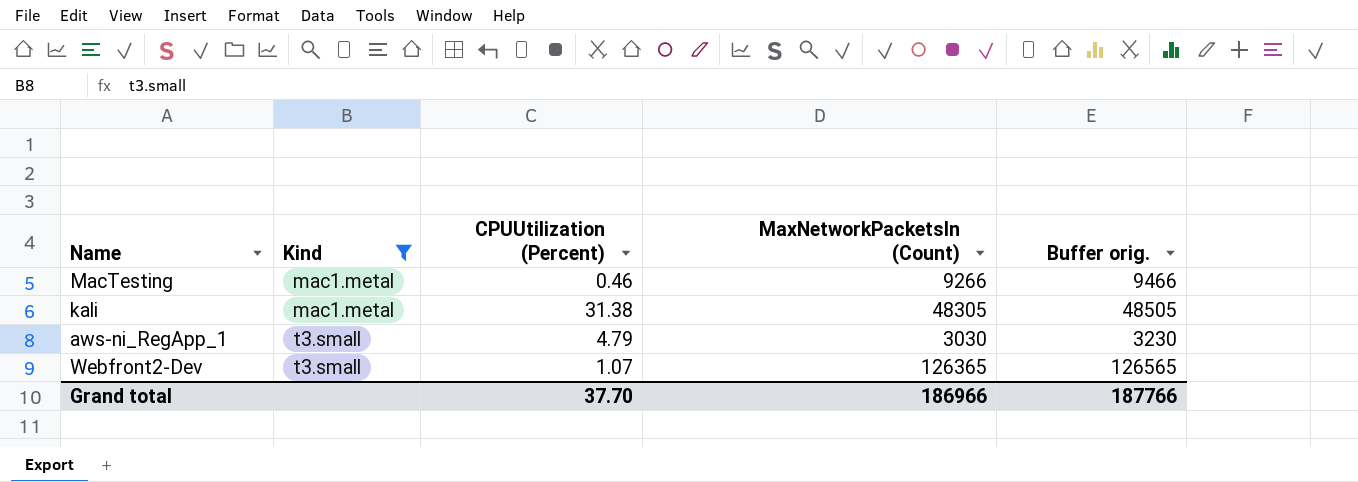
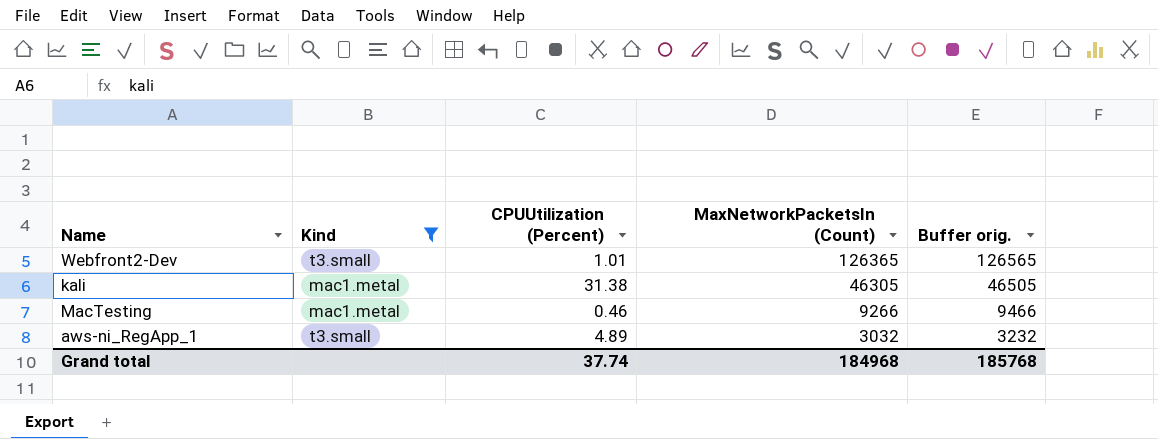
row order: Kind ascending -> MaxNetworkPacketsIn (Count) descending
Webfront2-Dev | CPUUtilization (Percent): 1.07 -> 1.01
kali | MaxNetworkPacketsIn (Count): 48305 -> 46305
kali | Buffer orig.: 48505 -> 46505
aws-ni_RegApp_1 | CPUUtilization (Percent): 4.79 -> 4.89
aws-ni_RegApp_1 | MaxNetworkPacketsIn (Count): 3030 -> 3032
aws-ni_RegApp_1 | Buffer orig.: 3230 -> 3232
Grand total | CPUUtilization (Percent): 37.70 -> 37.74
Grand total | MaxNetworkPacketsIn (Count): 186966 -> 184968
Grand total | Buffer orig.: 187766 -> 185768

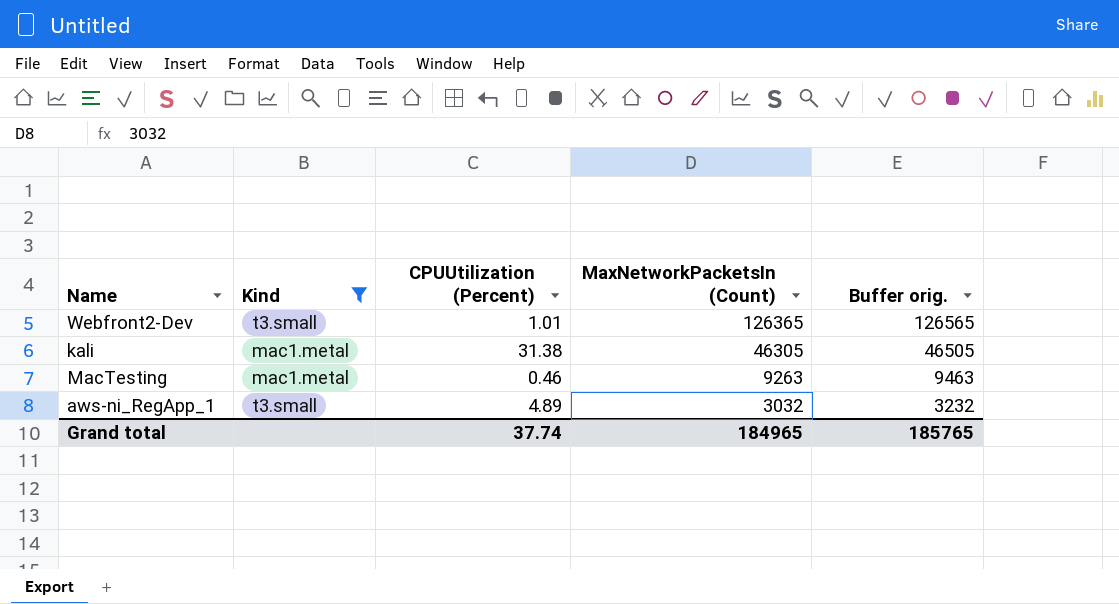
MacTesting | MaxNetworkPacketsIn (Count): 9266 -> 9263
MacTesting | Buffer orig.: 9466 -> 9463
Grand total | MaxNetworkPacketsIn (Count): 184968 -> 184965
Grand total | Buffer orig.: 185768 -> 185765

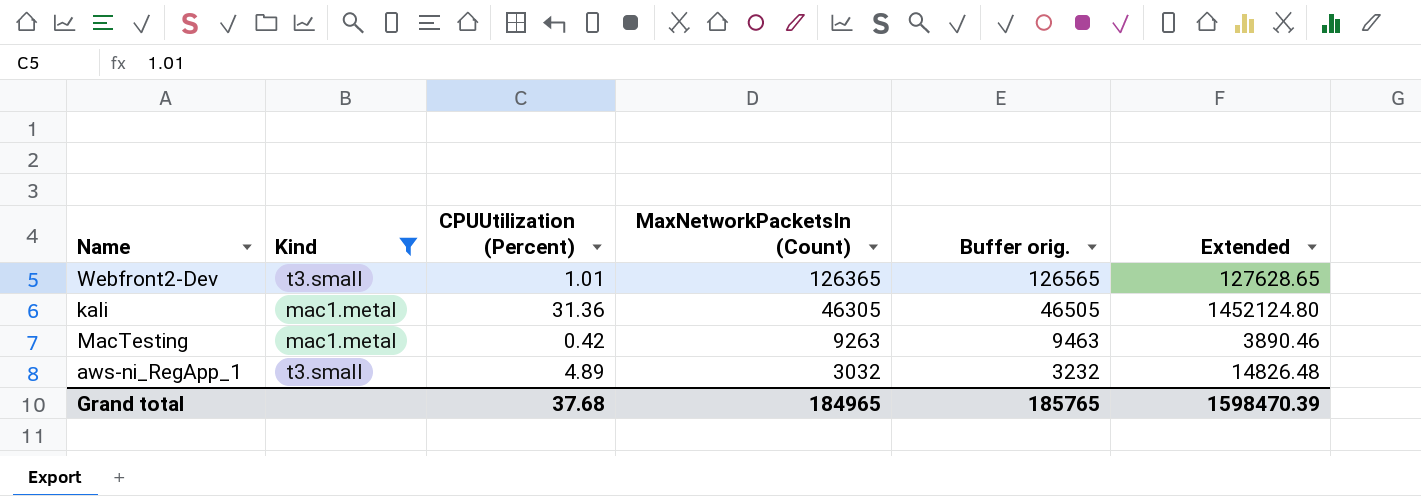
column Extended | formula: none -> [CPUUtilization (Percent)] * [MaxNetworkPacketsIn (Count)]
kali | CPUUtilization (Percent): 31.38 -> 31.36
MacTesting | CPUUtilization (Percent): 0.46 -> 0.42
Grand total | CPUUtilization (Percent): 37.74 -> 37.68

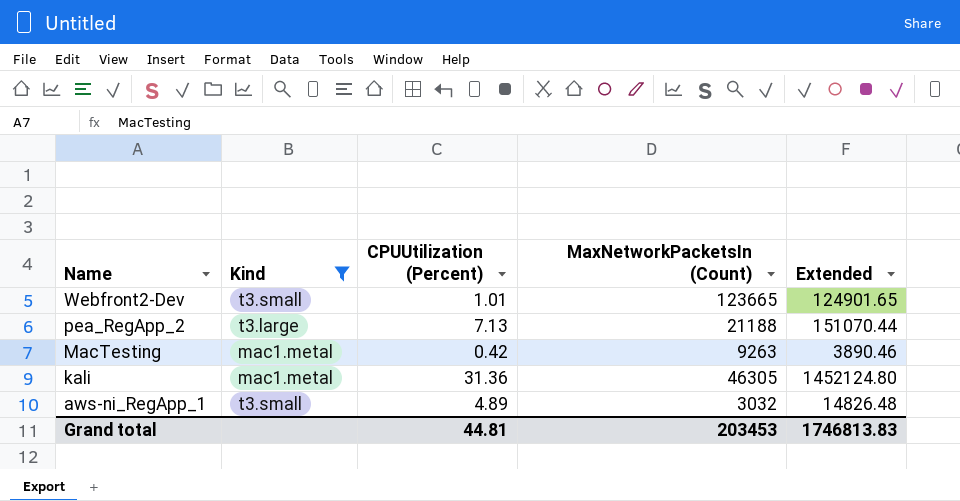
row order: MaxNetworkPacketsIn (Count) descending -> Name descending
column Buffer orig. | formula: [MaxNetworkPacketsIn (Count)] + 200 -> none
Webfront2-Dev | MaxNetworkPacketsIn (Count): 126365 -> 123665
Webfront2-Dev | Extended: 127628.65 -> 124901.65
row pea_RegApp_2: none -> t3.large | 7.13 | 21188 | 151070.44
Grand total | CPUUtilization (Percent): 37.68 -> 44.81
Grand total | MaxNetworkPacketsIn (Count): 184965 -> 203453
Grand total | Extended: 1598470.39 -> 1746813.83

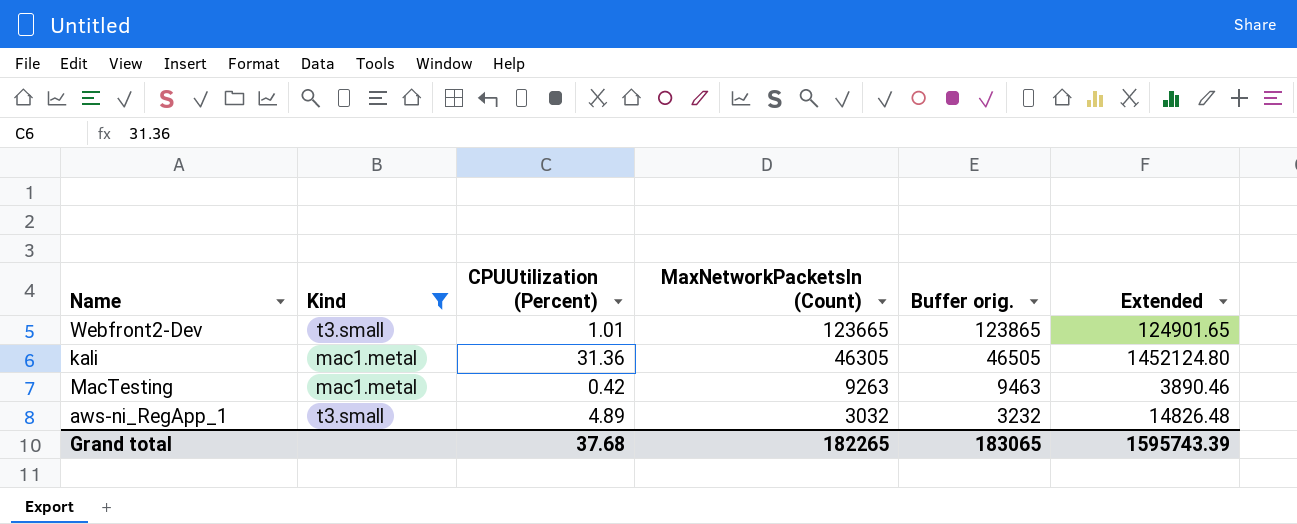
row order: Name descending -> MaxNetworkPacketsIn (Count) descending
column Buffer orig. | formula: none -> [MaxNetworkPacketsIn (Count)] + 200
row pea_RegApp_2: t3.large | 7.13 | 21188 | 151070.44 -> none
Grand total | CPUUtilization (Percent): 44.81 -> 37.68
Grand total | MaxNetworkPacketsIn (Count): 203453 -> 182265
Grand total | Extended: 1746813.83 -> 1595743.39

